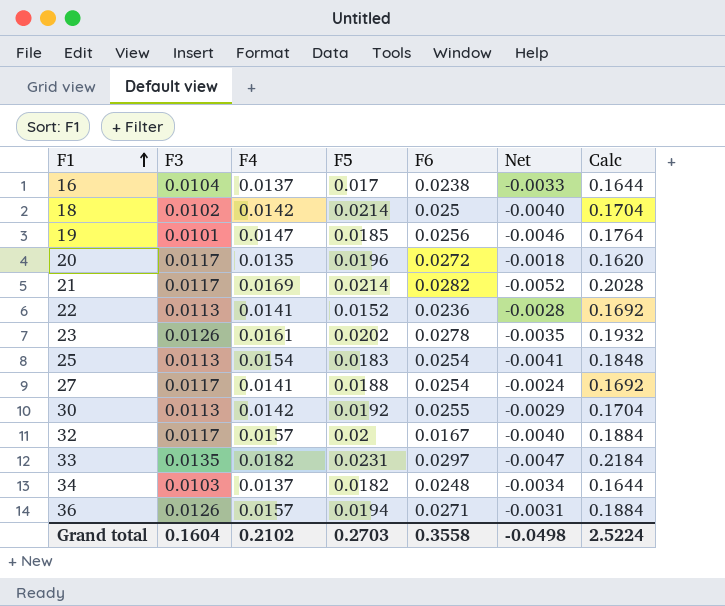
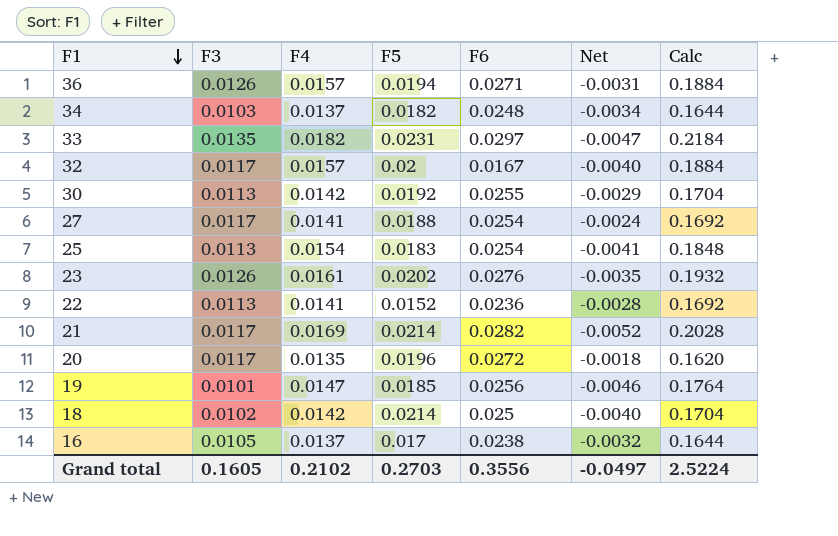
row order: F1 ascending -> F1 descending
23 | F6: 0.0278 -> 0.0276
16 | F3: 0.0104 -> 0.0105
16 | Net: -0.0033 -> -0.0032
Grand total | F3: 0.1604 -> 0.1605
Grand total | F6: 0.3558 -> 0.3556
Grand total | Net: -0.0498 -> -0.0497

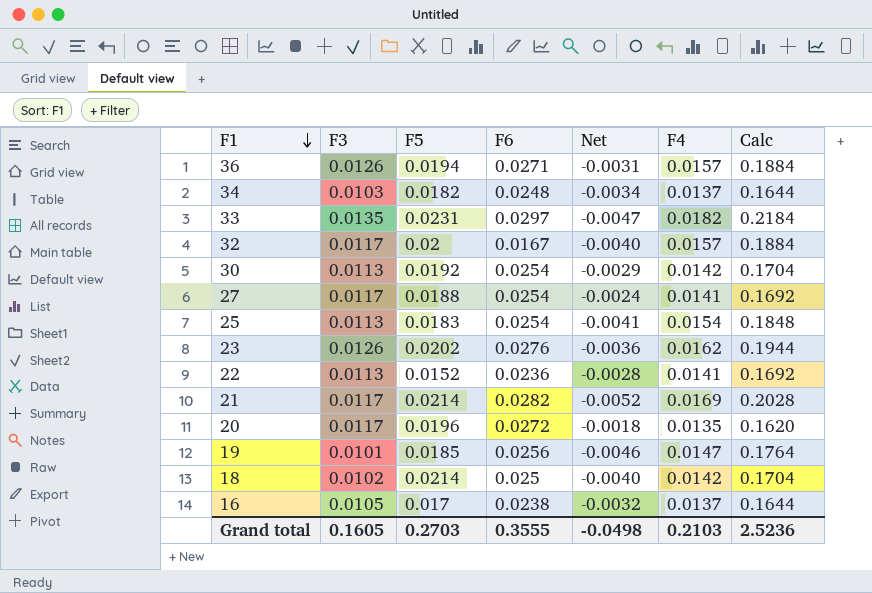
column F4 | position: 3 -> 6
30 | F6: 0.0255 -> 0.0254
23 | Net: -0.0035 -> -0.0036
23 | F4: 0.0161 -> 0.0162
23 | Calc: 0.1932 -> 0.1944
Grand total | F6: 0.3556 -> 0.3555
Grand total | Net: -0.0497 -> -0.0498
Grand total | F4: 0.2102 -> 0.2103
Grand total | Calc: 2.5224 -> 2.5236

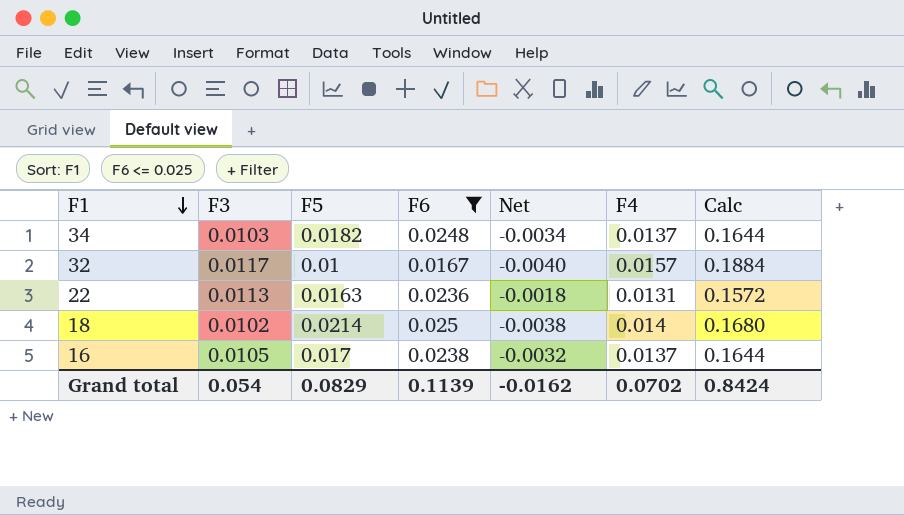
filter: none -> F6 <= 0.025
32 | F5: 0.02 -> 0.01
22 | F5: 0.0152 -> 0.0163
22 | Net: -0.0028 -> -0.0018
22 | F4: 0.0141 -> 0.0131
22 | Calc: 0.1692 -> 0.1572
18 | Net: -0.0040 -> -0.0038
18 | F4: 0.0142 -> 0.014
18 | Calc: 0.1704 -> 0.1680
Grand total | F3: 0.1605 -> 0.054
Grand total | F5: 0.2703 -> 0.0829
Grand total | F6: 0.3555 -> 0.1139
Grand total | Net: -0.0498 -> -0.0162
Grand total | F4: 0.2103 -> 0.0702
Grand total | Calc: 2.5236 -> 0.8424

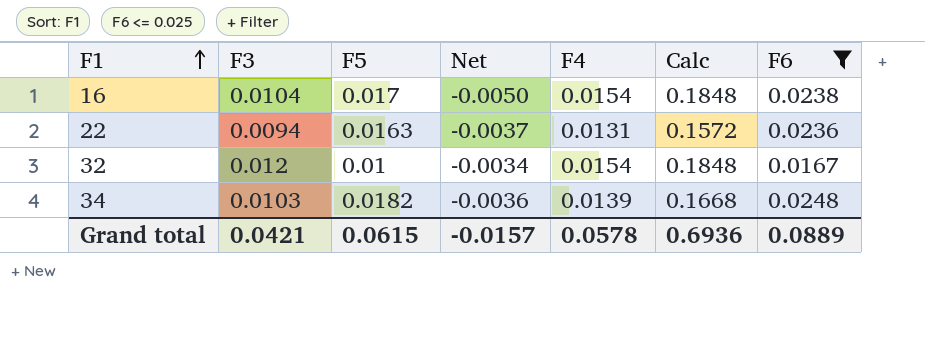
row order: F1 descending -> F1 ascending
column F6 | position: 4 -> 7
row 18: 0.0102 | 0.0214 | 0.025 | -0.0038 | 0.014 | 0.1680 -> none
16 | F3: 0.0105 -> 0.0104
16 | Net: -0.0032 -> -0.0050
16 | F4: 0.0137 -> 0.0154
16 | Calc: 0.1644 -> 0.1848
22 | F3: 0.0113 -> 0.0094
22 | Net: -0.0018 -> -0.0037
32 | F3: 0.0117 -> 0.012
32 | Net: -0.0040 -> -0.0034
32 | F4: 0.0157 -> 0.0154
32 | Calc: 0.1884 -> 0.1848
34 | Net: -0.0034 -> -0.0036
34 | F4: 0.0137 -> 0.0139
34 | Calc: 0.1644 -> 0.1668
Grand total | F3: 0.054 -> 0.0421
Grand total | F5: 0.0829 -> 0.0615
Grand total | Net: -0.0162 -> -0.0157
Grand total | F4: 0.0702 -> 0.0578
Grand total | Calc: 0.8424 -> 0.6936
Grand total | F6: 0.1139 -> 0.0889

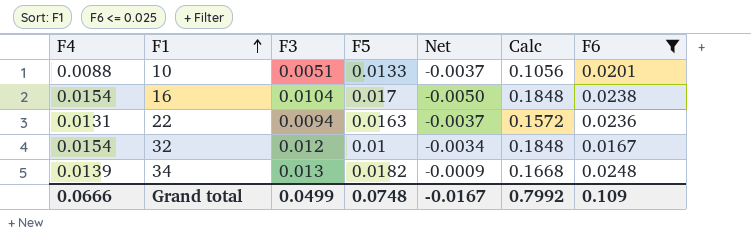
column F4 | position: 5 -> 1
row 10: none -> 0.0088 | 0.0051 | 0.0133 | -0.0037 | 0.1056 | 0.0201
34 | F3: 0.0103 -> 0.013
34 | Net: -0.0036 -> -0.0009
Grand total | F4: 0.0578 -> 0.0666
Grand total | F3: 0.0421 -> 0.0499
Grand total | F5: 0.0615 -> 0.0748
Grand total | Net: -0.0157 -> -0.0167
Grand total | Calc: 0.6936 -> 0.7992
Grand total | F6: 0.0889 -> 0.109

